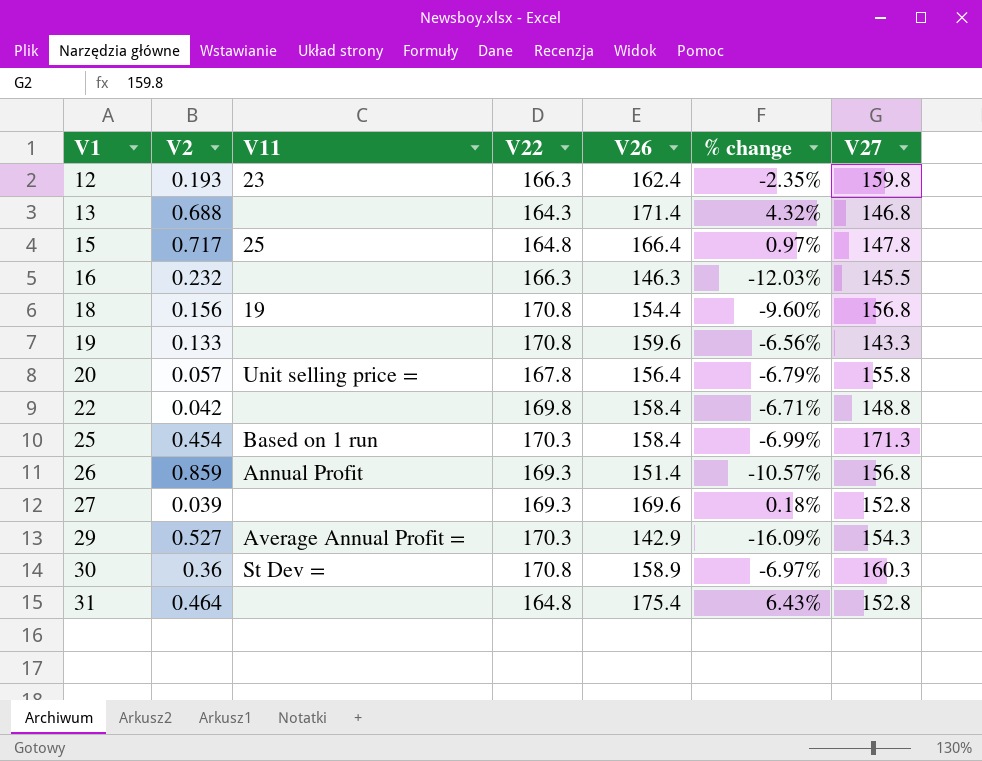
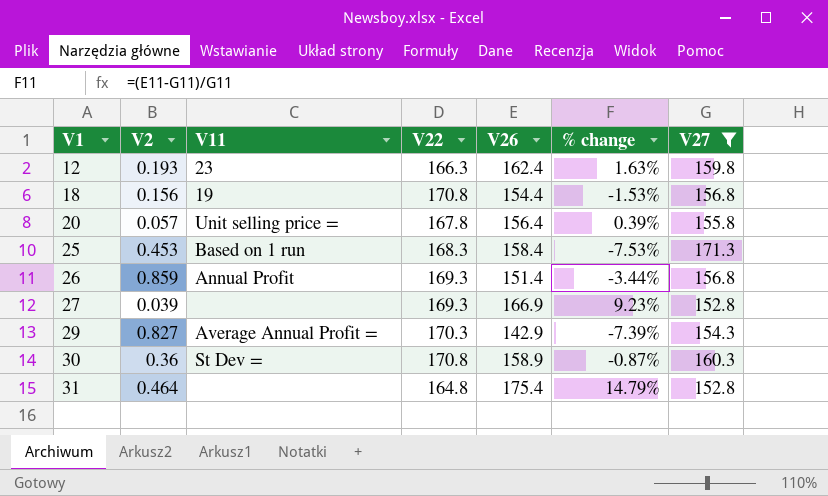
filter: none -> V27 >= 152.8
column % change | formula: ([V26] - [V22]) / [V22] -> ([V26] - [V27]) / [V27]
25 | V2: 0.454 -> 0.453
25 | V22: 170.3 -> 168.3
27 | V26: 169.6 -> 166.9
29 | V2: 0.527 -> 0.827

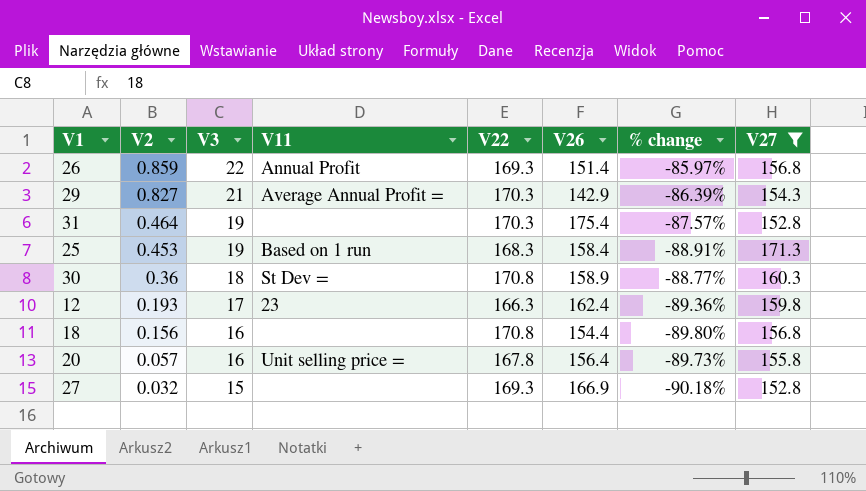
row order: V1 ascending -> V2 descending
column V3 | position: none -> 3
column % change | formula: ([V26] - [V27]) / [V27] -> ([V3] - [V27]) / [V27]
31 | V22: 164.8 -> 170.3
18 | V11: 19 -> none
27 | V2: 0.039 -> 0.032

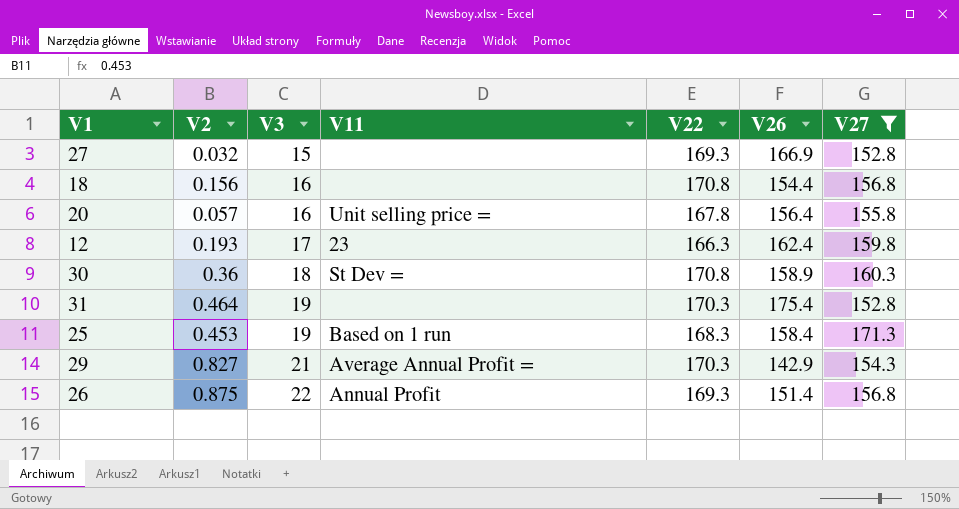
row order: V2 descending -> V3 ascending
column % change | formula: ([V3] - [V27]) / [V27] -> none
26 | V2: 0.859 -> 0.875

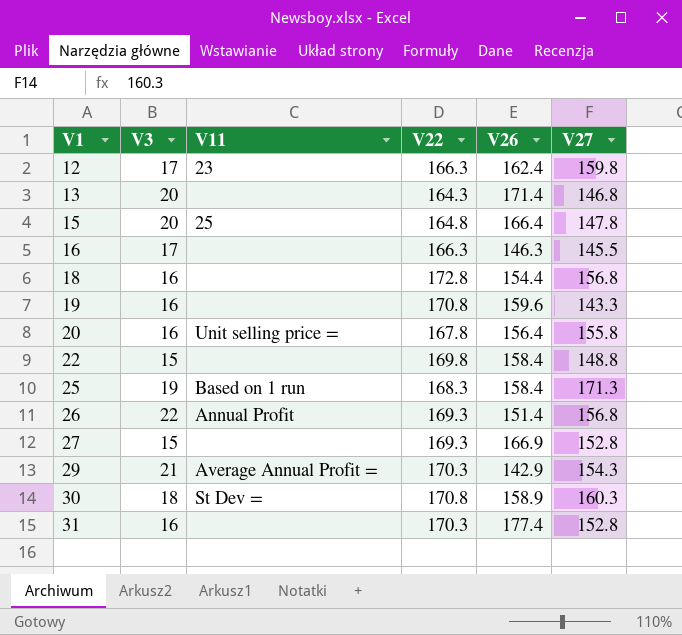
filter: V27 >= 152.8 -> none
row order: V3 ascending -> V1 ascending
column V2 | position: 2 -> none
18 | V22: 170.8 -> 172.8
31 | V3: 19 -> 16
31 | V26: 175.4 -> 177.4

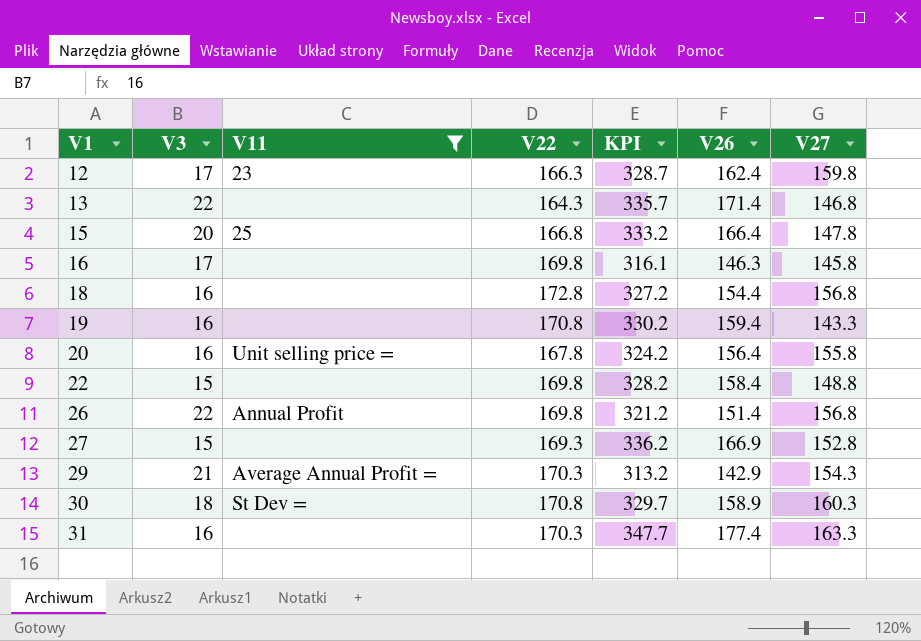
filter: none -> V11 != Based on 1 run
column KPI | formula: none -> [V22] + [V26]
13 | V3: 20 -> 22
15 | V22: 164.8 -> 166.8
16 | V22: 166.3 -> 169.8
16 | V27: 145.5 -> 145.8
19 | V26: 159.6 -> 159.4
26 | V22: 169.3 -> 169.8
31 | V27: 152.8 -> 163.3

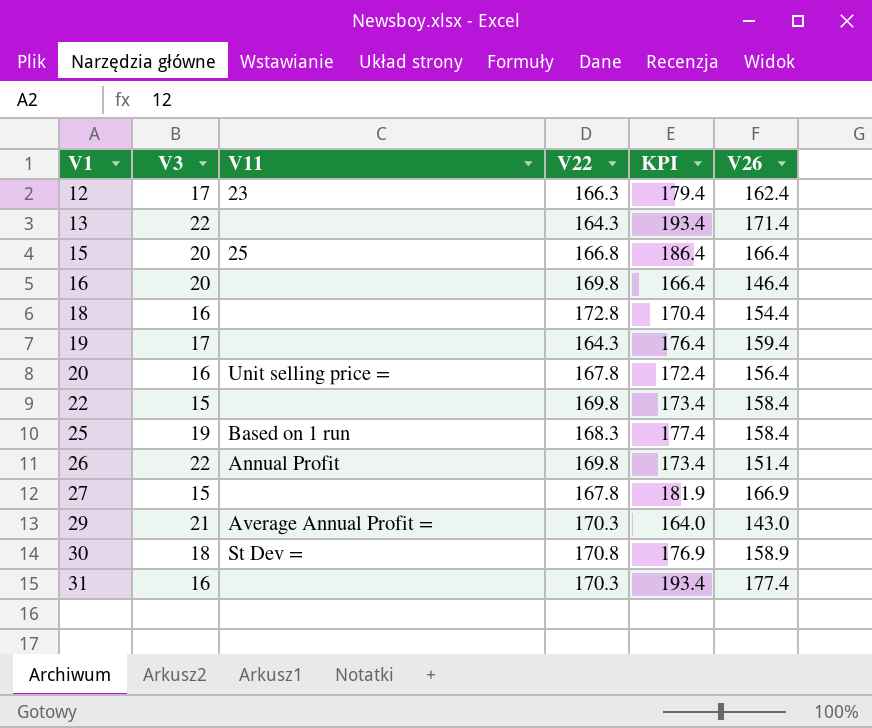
filter: V11 != Based on 1 run -> none
column V27 | position: 7 -> none
column KPI | formula: [V22] + [V26] -> [V3] + [V26]
16 | V3: 17 -> 20
16 | V26: 146.3 -> 146.4
19 | V3: 16 -> 17
19 | V22: 170.8 -> 164.3
27 | V22: 169.3 -> 167.8
29 | V26: 142.9 -> 143.0

